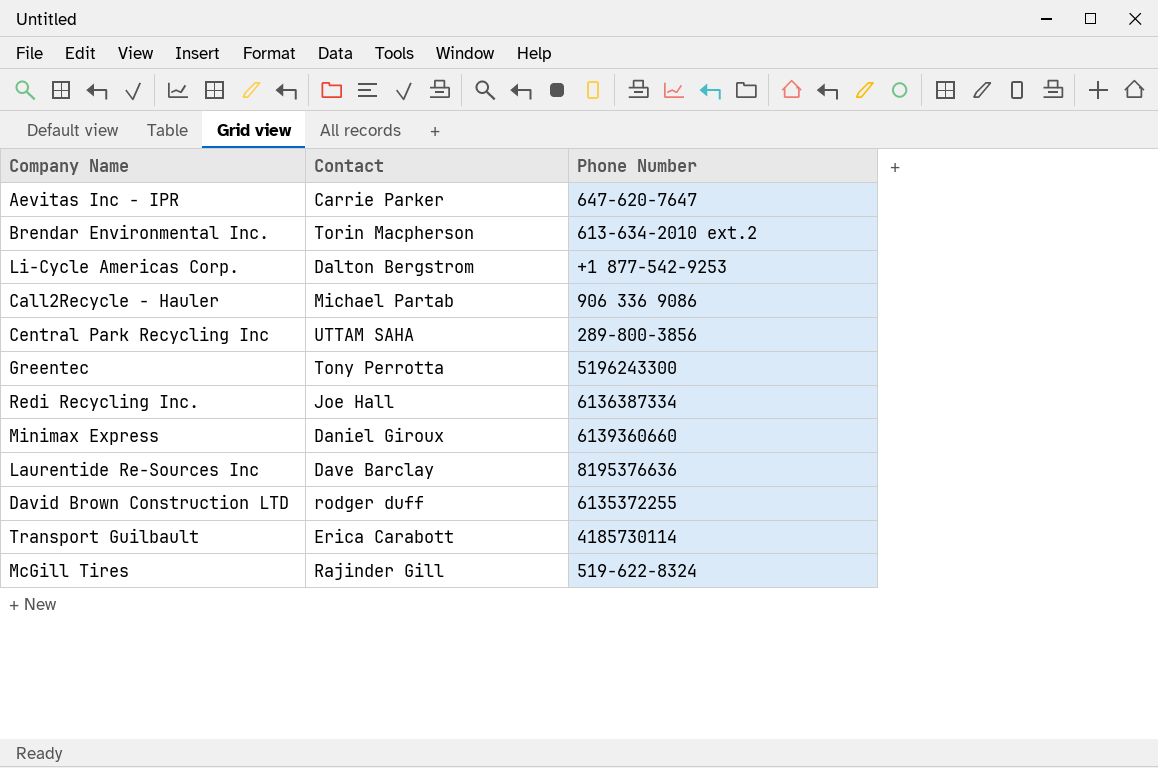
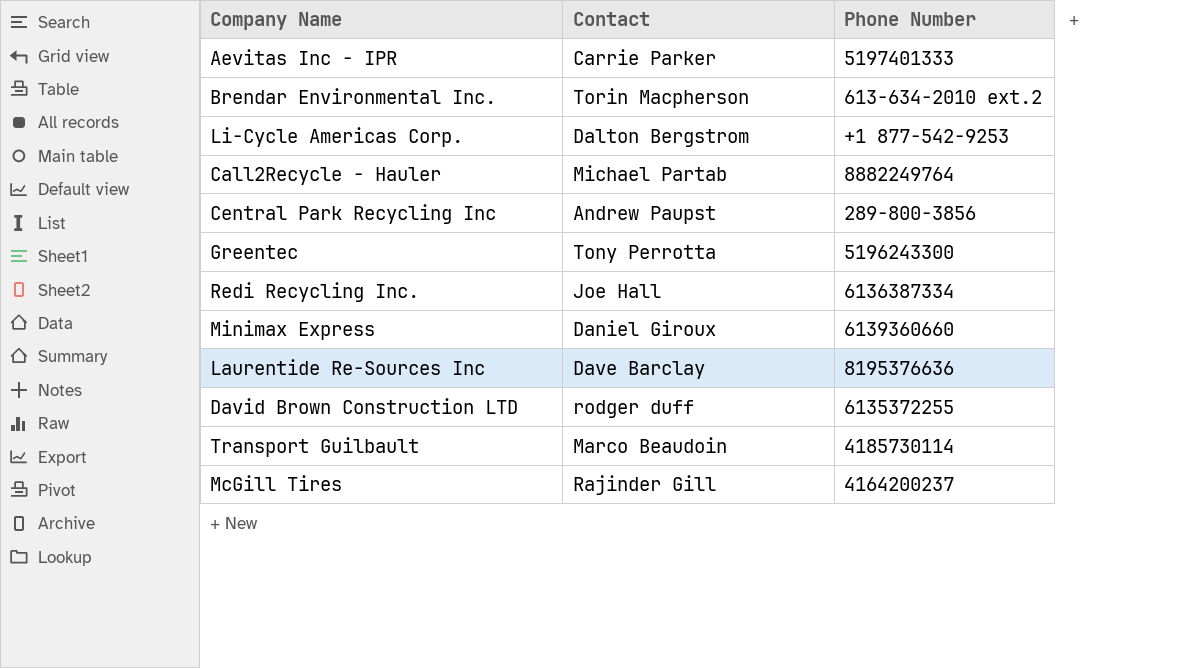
Aevitas Inc - IPR | Phone Number: 647-620-7647 -> 5197401333
Call2Recycle - Hauler | Phone Number: 906 336 9086 -> 8882249764
Central Park Recycling Inc | Contact: UTTAM SAHA -> Andrew Paupst
Transport Guilbault | Contact: Erica Carabott -> Marco Beaudoin
McGill Tires | Phone Number: 519-622-8324 -> 4164200237

